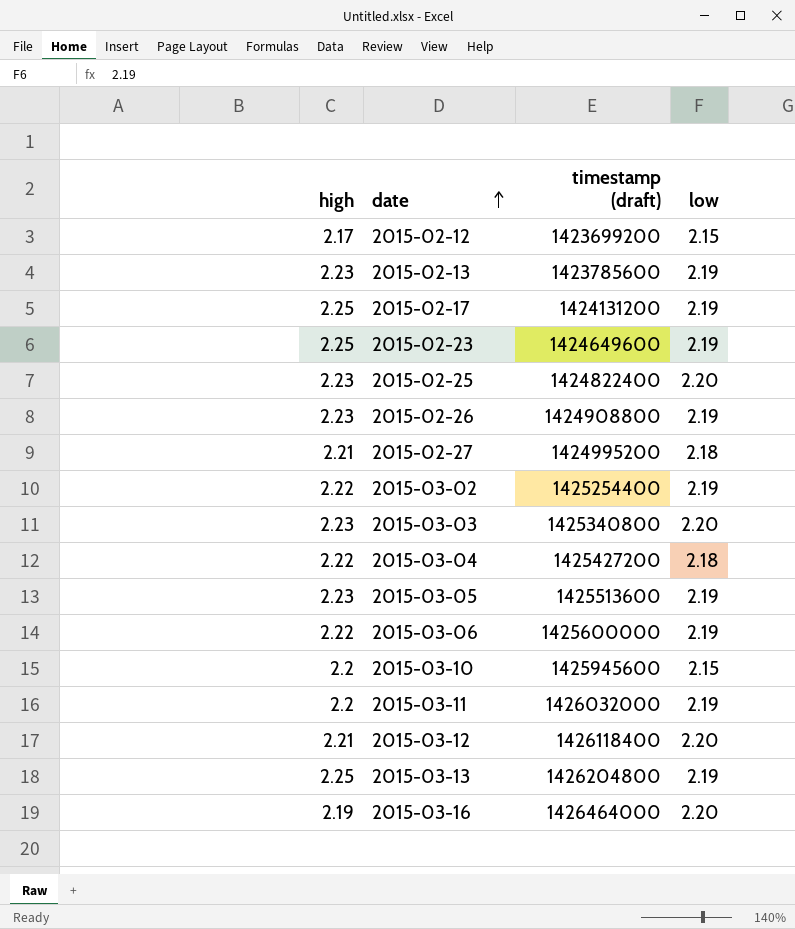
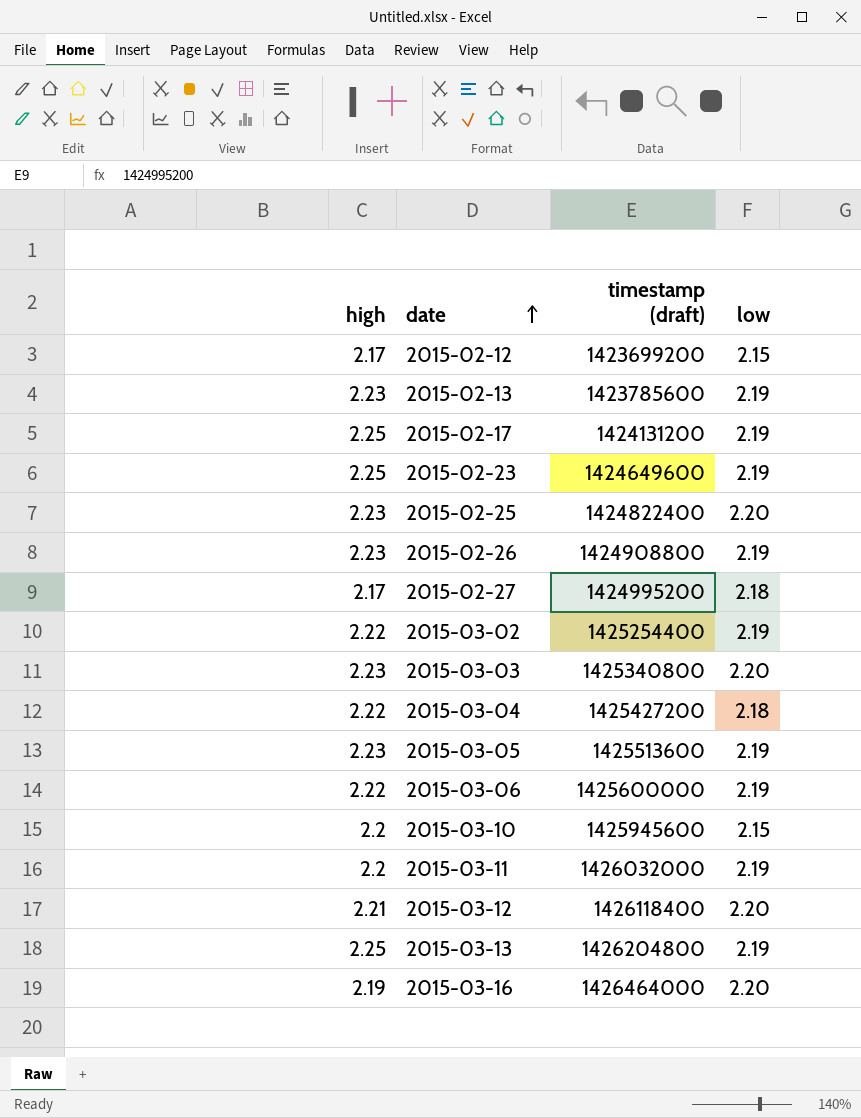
2015-02-27 | high: 2.21 -> 2.17

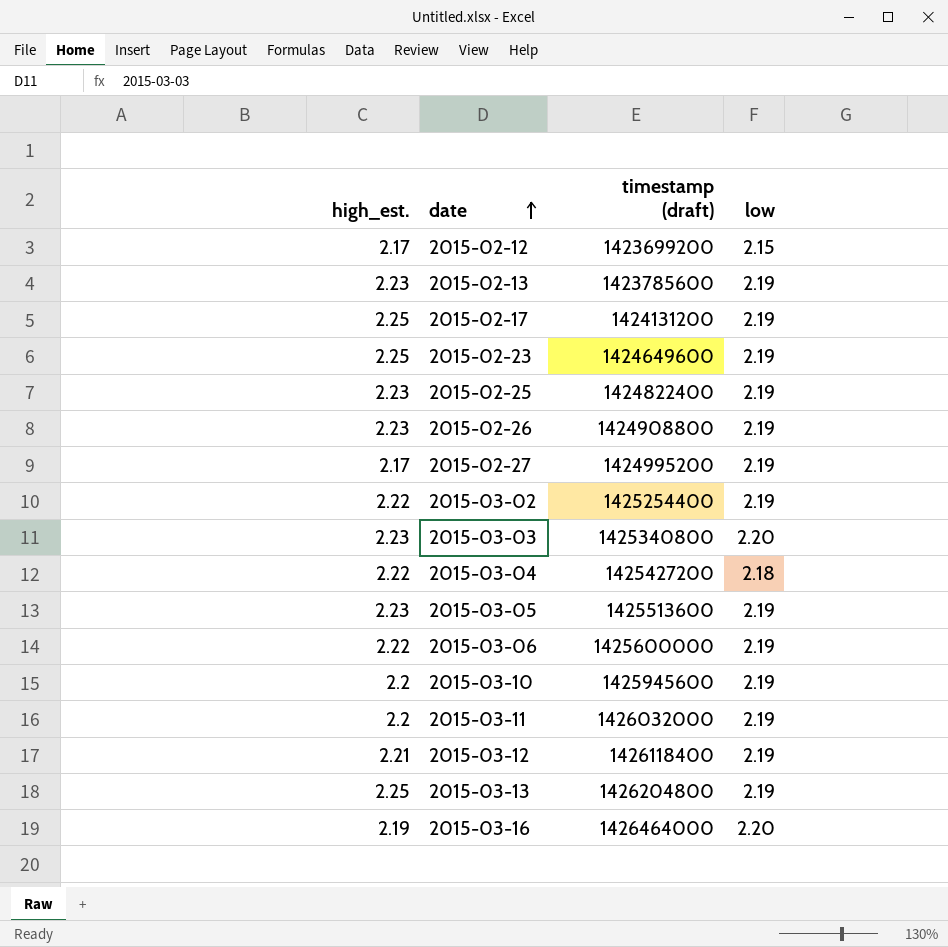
column name: high -> high_est.
2015-02-25 | low: 2.20 -> 2.19
2015-02-27 | low: 2.18 -> 2.19
2015-03-10 | low: 2.15 -> 2.19
2015-03-12 | low: 2.20 -> 2.19

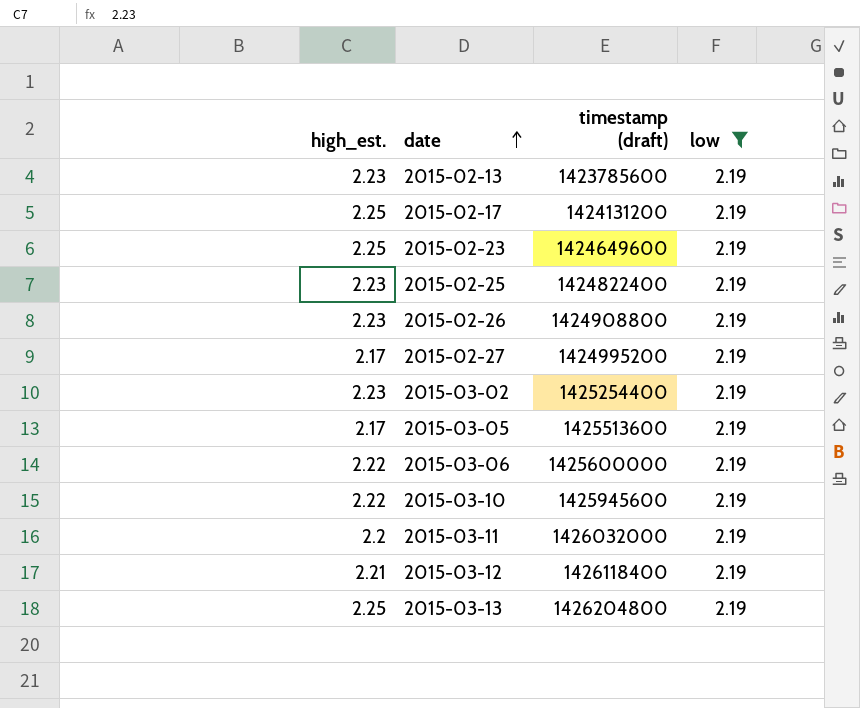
filter: none -> low = 2.19
2015-03-02 | high_est.: 2.22 -> 2.23
2015-03-05 | high_est.: 2.23 -> 2.17
2015-03-10 | high_est.: 2.2 -> 2.22

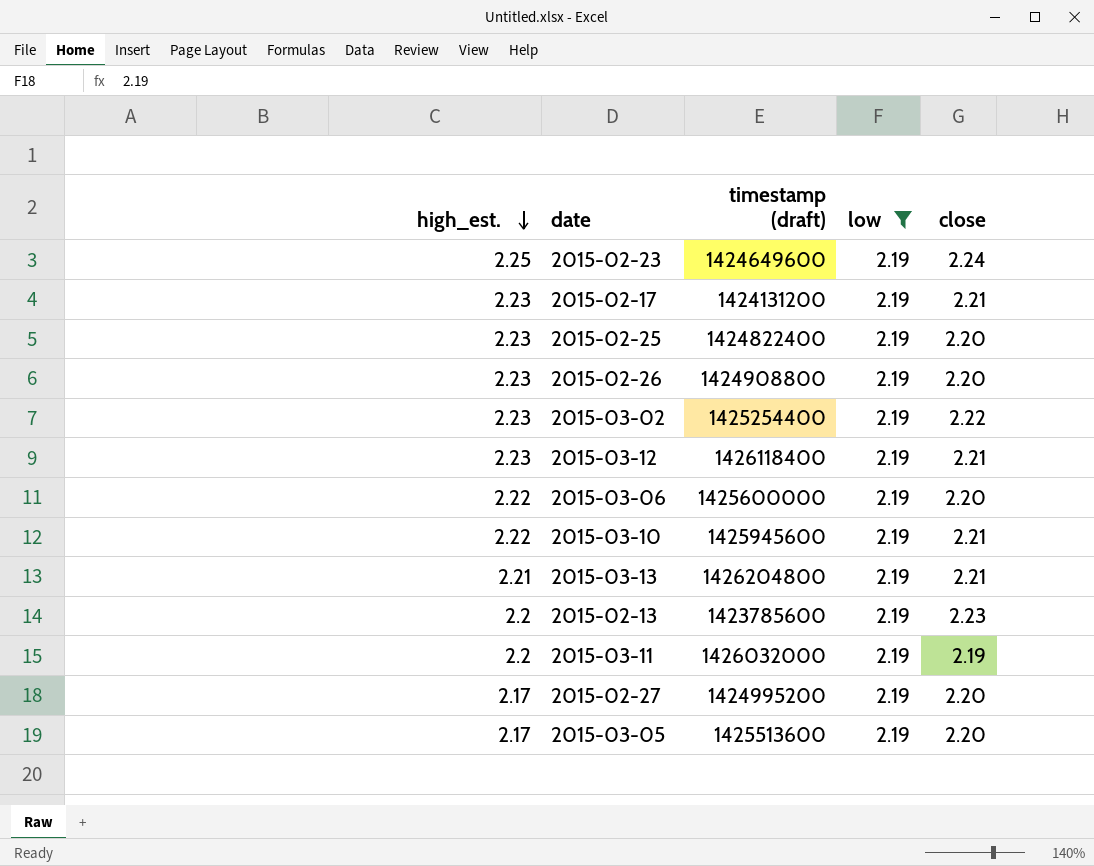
row order: date ascending -> high_est. descending
column close | position: none -> 5
2015-02-17 | high_est.: 2.25 -> 2.23
2015-03-12 | high_est.: 2.21 -> 2.23
2015-03-13 | high_est.: 2.25 -> 2.21
2015-02-13 | high_est.: 2.23 -> 2.2

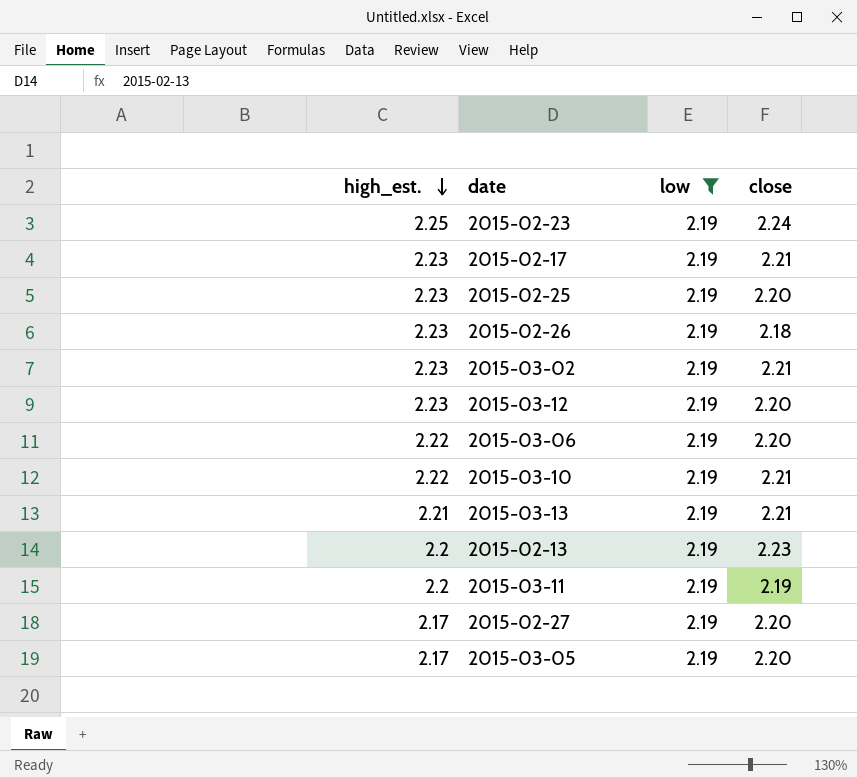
column timestamp (draft) | position: 3 -> none
2015-02-26 | close: 2.20 -> 2.18
2015-03-02 | close: 2.22 -> 2.21
2015-03-12 | close: 2.21 -> 2.20

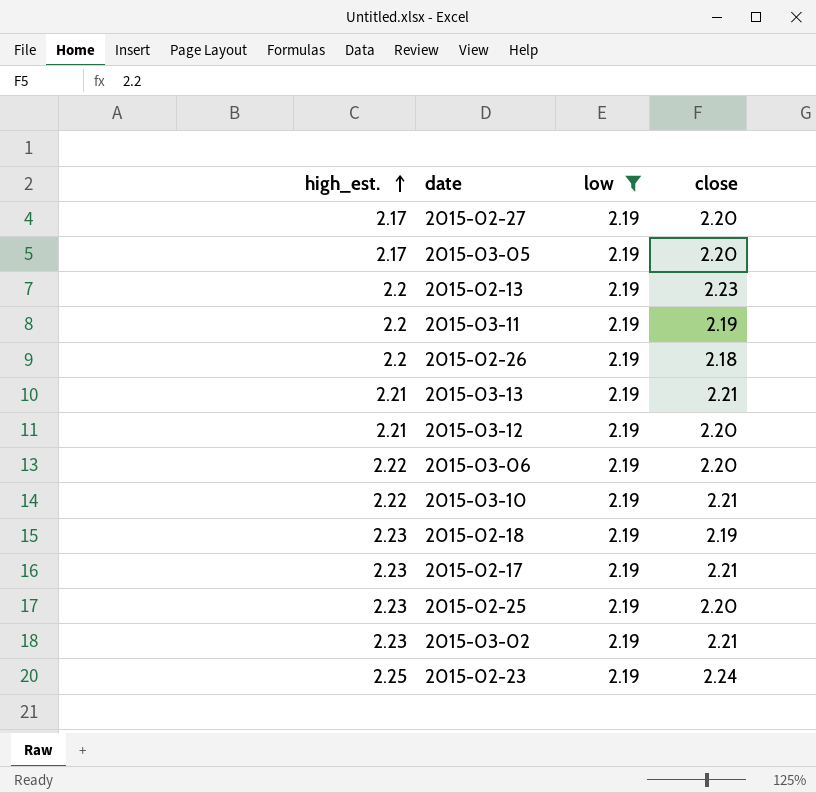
row order: high_est. descending -> high_est. ascending
2015-02-26 | high_est.: 2.23 -> 2.2
2015-03-12 | high_est.: 2.23 -> 2.21
row 2015-02-18: none -> 2.23 | 2.19 | 2.19

